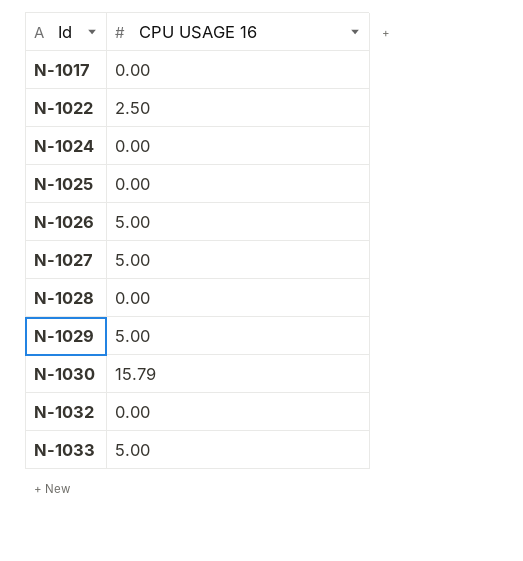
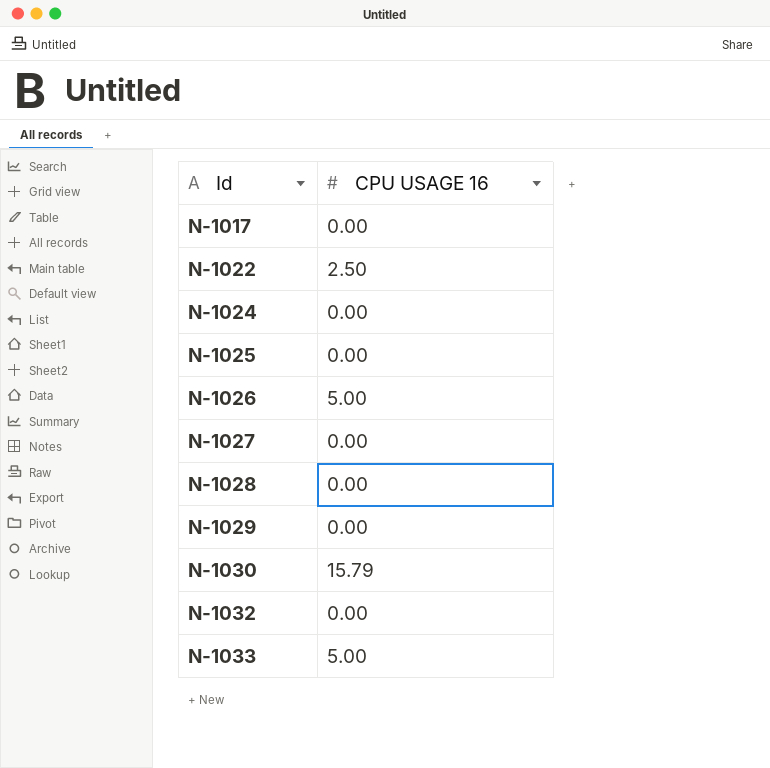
N-1027 | CPU USAGE 16: 5.00 -> 0.00
N-1029 | CPU USAGE 16: 5.00 -> 0.00

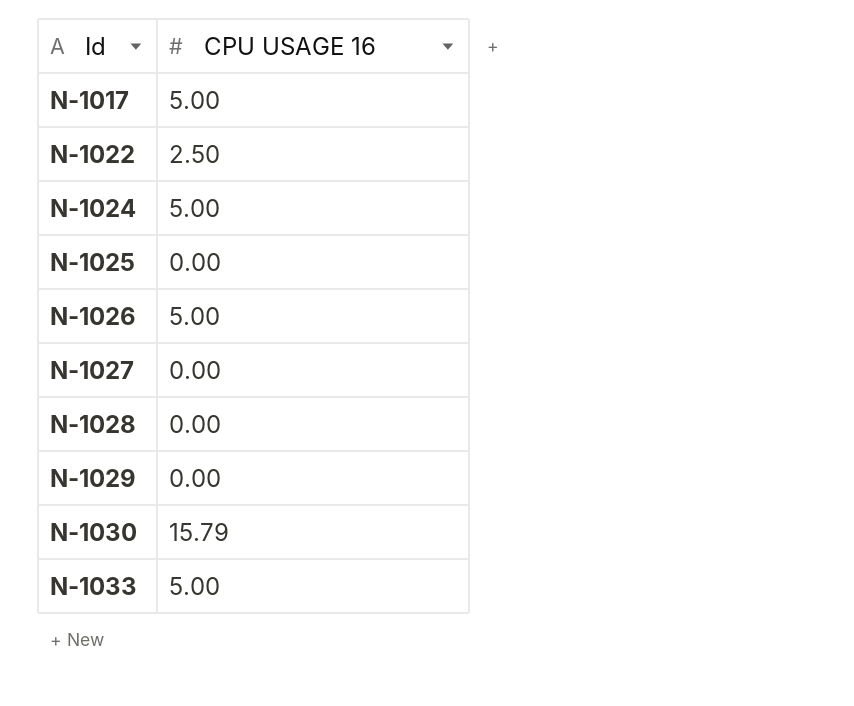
row N-1032: 0.00 -> none
N-1017 | CPU USAGE 16: 0.00 -> 5.00
N-1024 | CPU USAGE 16: 0.00 -> 5.00

